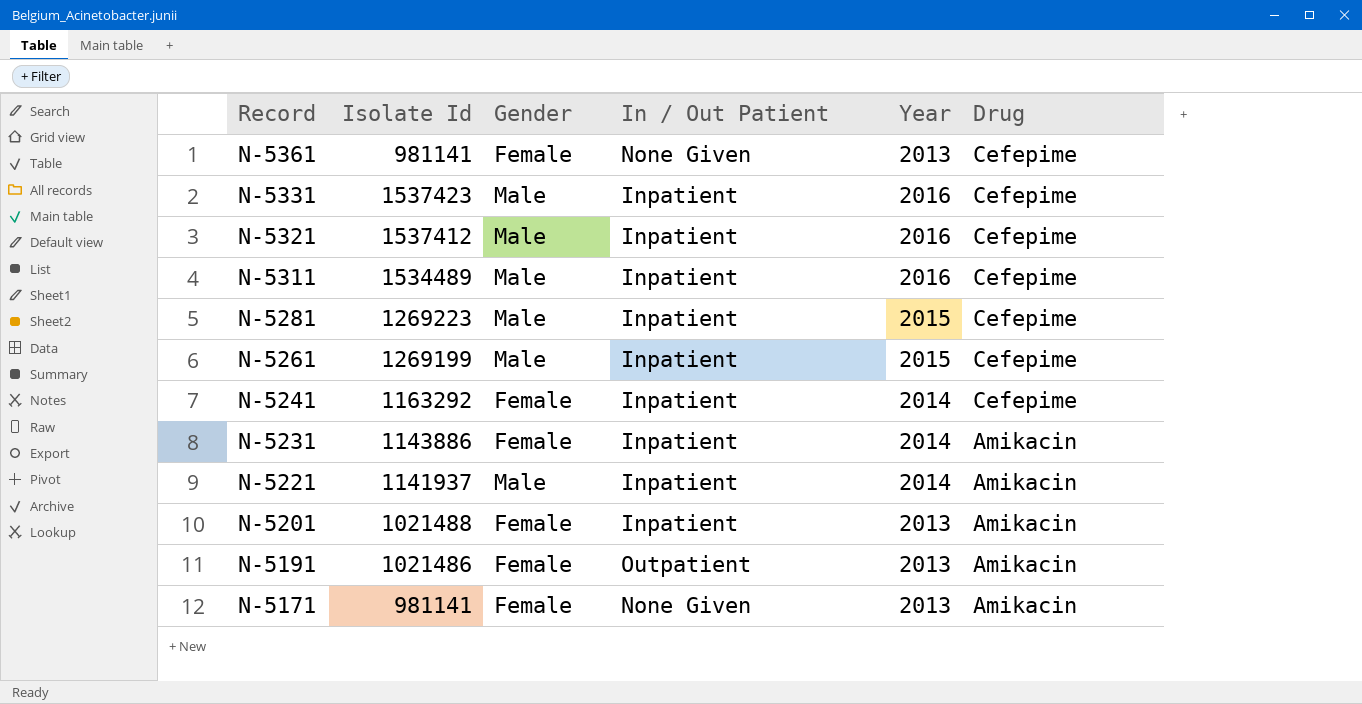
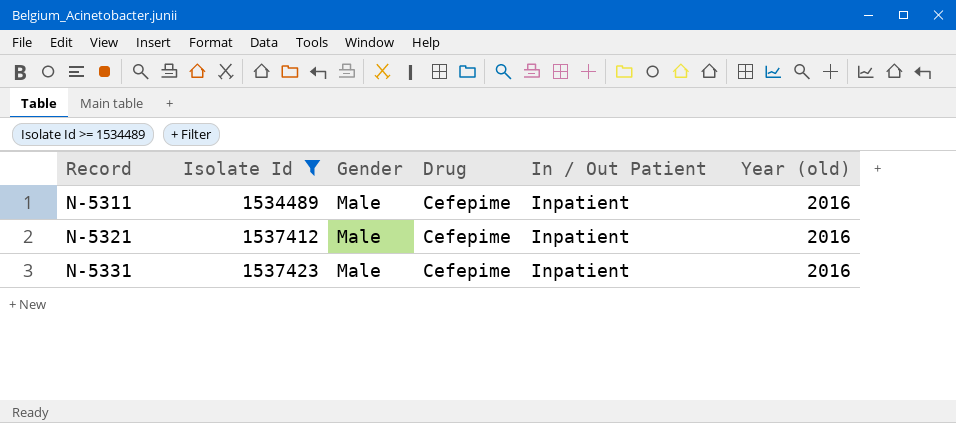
filter: none -> Isolate Id >= 1534489
row order: Record descending -> Record ascending
column Drug | position: 6 -> 4
column name: Year -> Year (old)

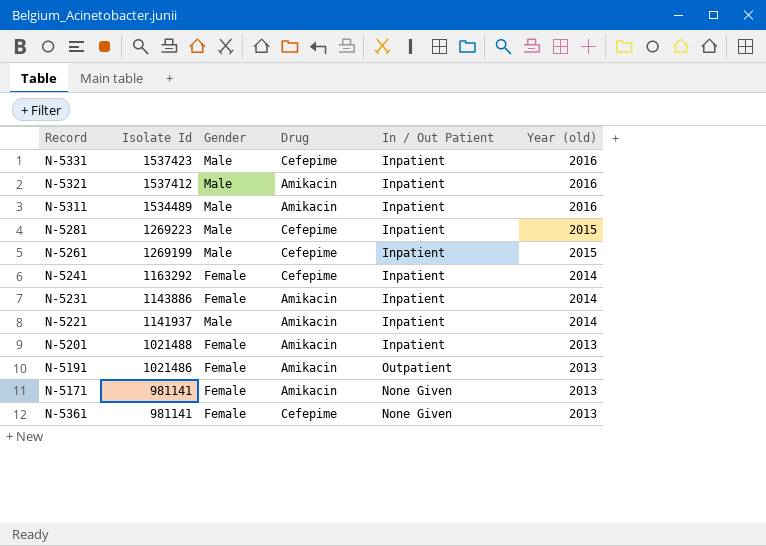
filter: Isolate Id >= 1534489 -> none
row order: Record ascending -> Isolate Id descending
N-5321 | Drug: Cefepime -> Amikacin
N-5311 | Drug: Cefepime -> Amikacin

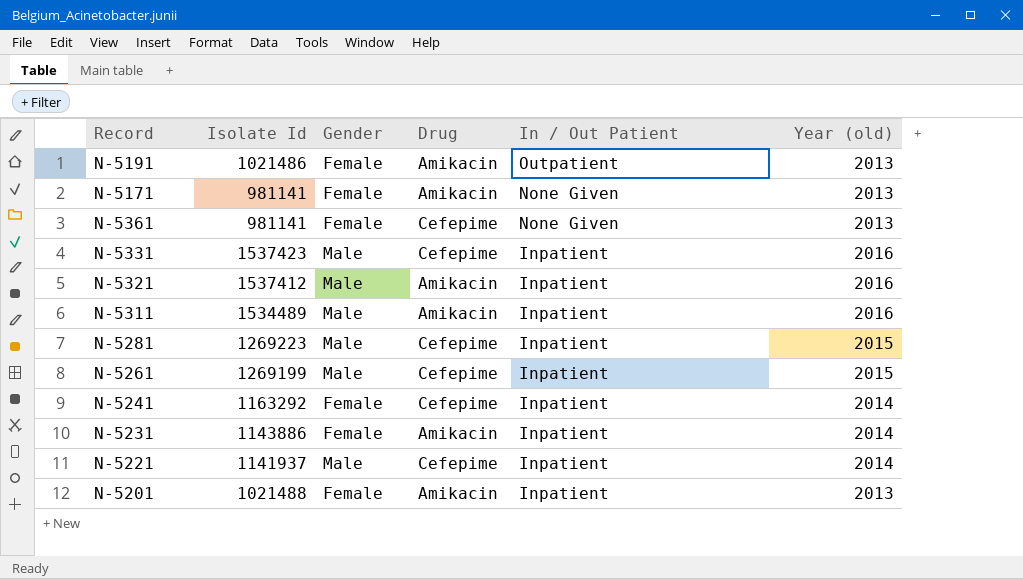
row order: Isolate Id descending -> In / Out Patient descending
N-5221 | Drug: Amikacin -> Cefepime

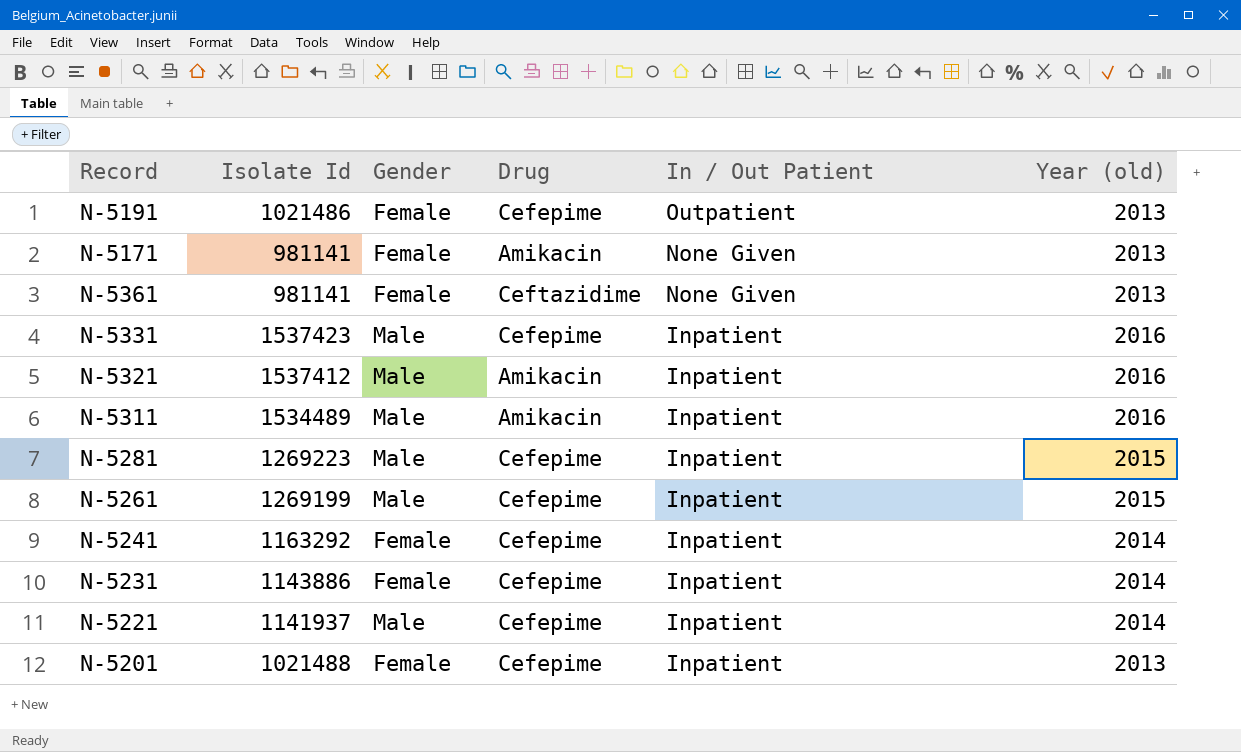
N-5191 | Drug: Amikacin -> Cefepime
N-5361 | Drug: Cefepime -> Ceftazidime
N-5231 | Drug: Amikacin -> Cefepime
N-5201 | Drug: Amikacin -> Cefepime

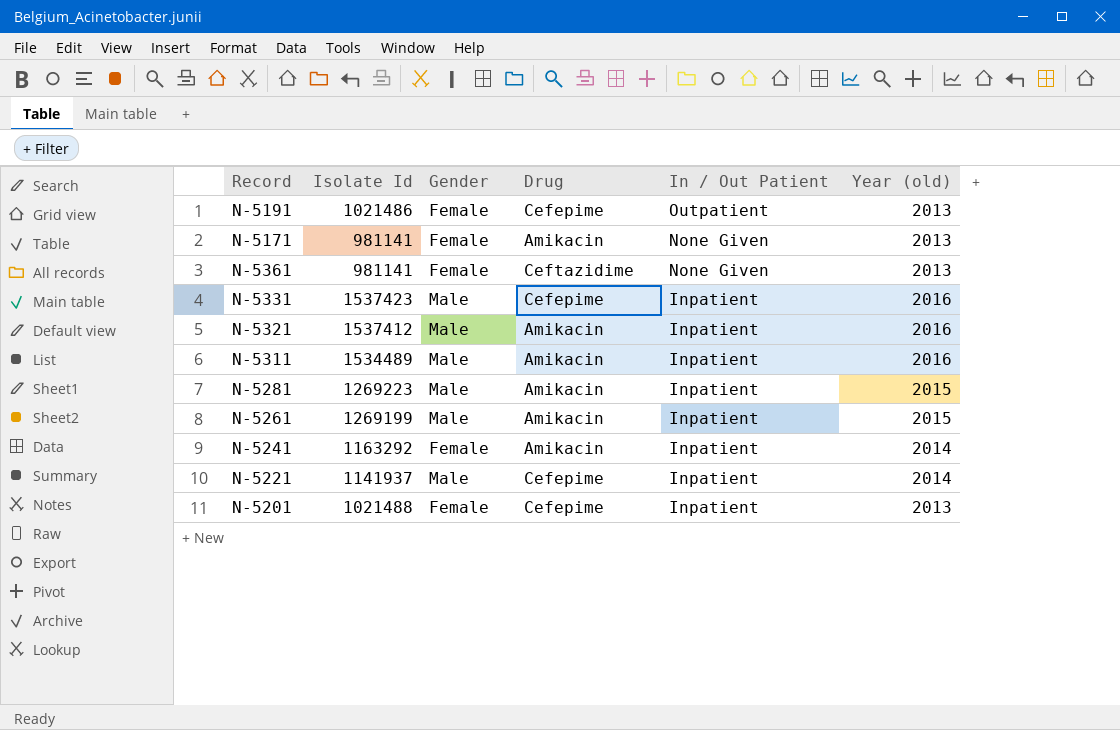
row N-5231: 1143886 | Female | Cefepime | Inpatient | 2014 -> none
N-5281 | Drug: Cefepime -> Amikacin
N-5261 | Drug: Cefepime -> Amikacin
N-5241 | Drug: Cefepime -> Amikacin

